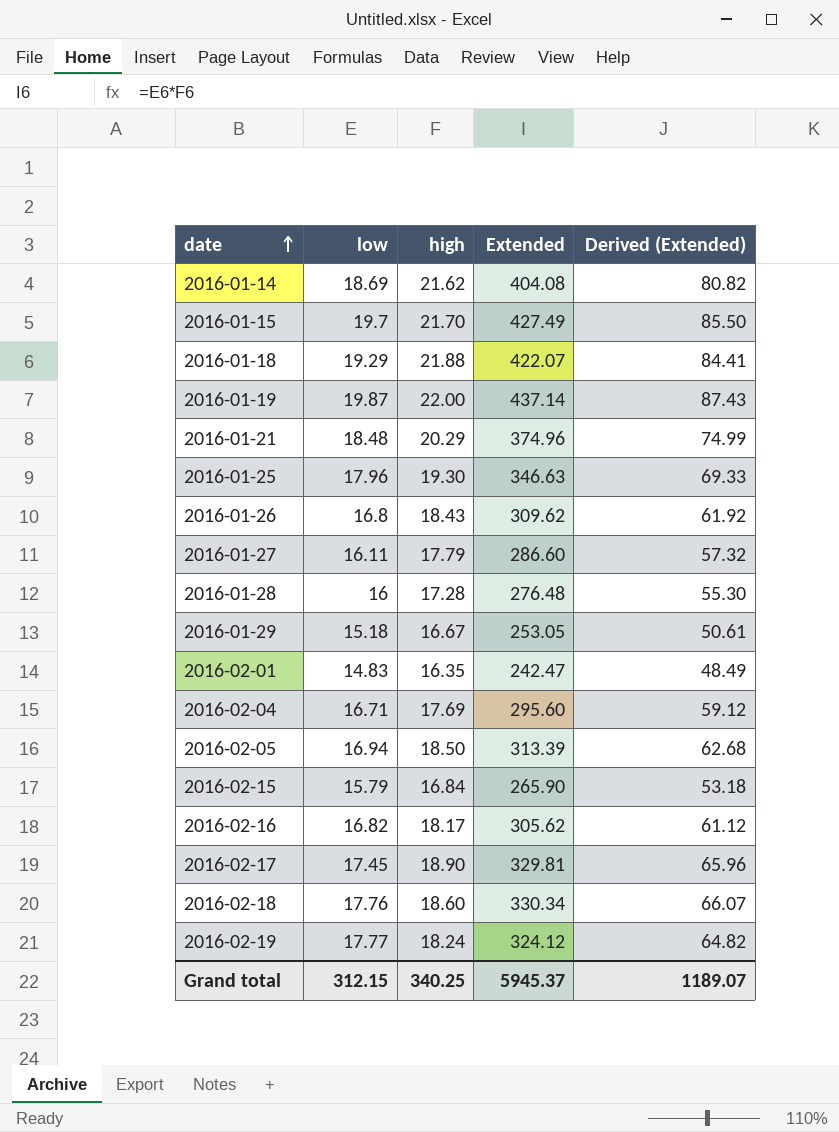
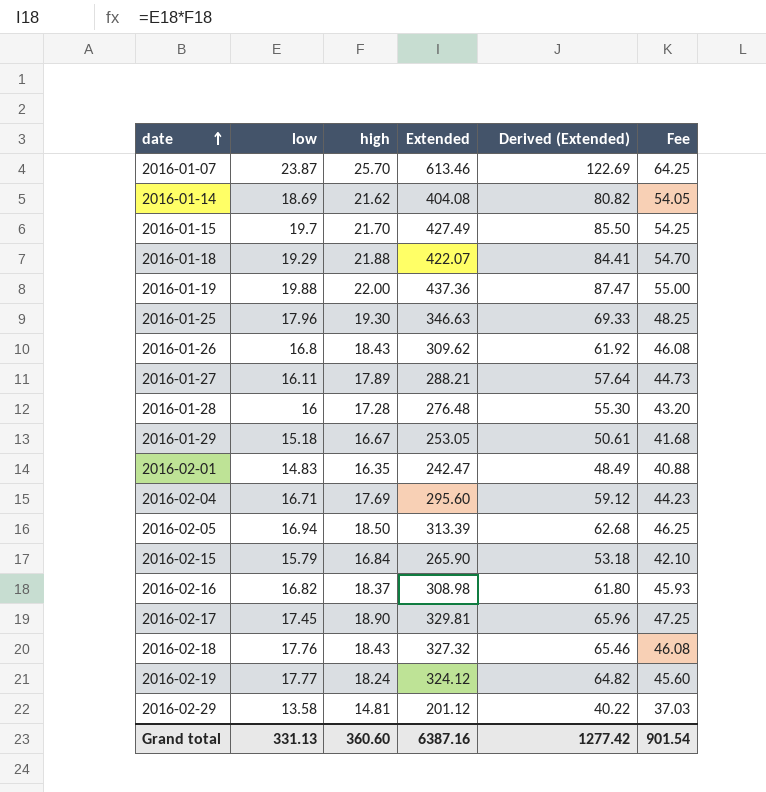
column Fee | formula: none -> [high] * 2.5
row 2016-01-21: 18.48 | 20.29 | 374.96 | 74.99 -> none
row 2016-01-07: none -> 23.87 | 25.70 | 613.46 | 122.69 | 64.25
2016-01-19 | low: 19.87 -> 19.88
2016-01-19 | Extended: 437.14 -> 437.36
2016-01-19 | Derived (Extended): 87.43 -> 87.47
2016-01-27 | high: 17.79 -> 17.89
2016-01-27 | Extended: 286.60 -> 288.21
2016-01-27 | Derived (Extended): 57.32 -> 57.64
2016-02-16 | high: 18.17 -> 18.37
2016-02-16 | Extended: 305.62 -> 308.98
2016-02-16 | Derived (Extended): 61.12 -> 61.80
2016-02-18 | high: 18.60 -> 18.43
2016-02-18 | Extended: 330.34 -> 327.32
2016-02-18 | Derived (Extended): 66.07 -> 65.46
row 2016-02-29: none -> 13.58 | 14.81 | 201.12 | 40.22 | 37.03
Grand total | low: 312.15 -> 331.13
Grand total | high: 340.25 -> 360.60
Grand total | Extended: 5945.37 -> 6387.16
Grand total | Derived (Extended): 1189.07 -> 1277.42

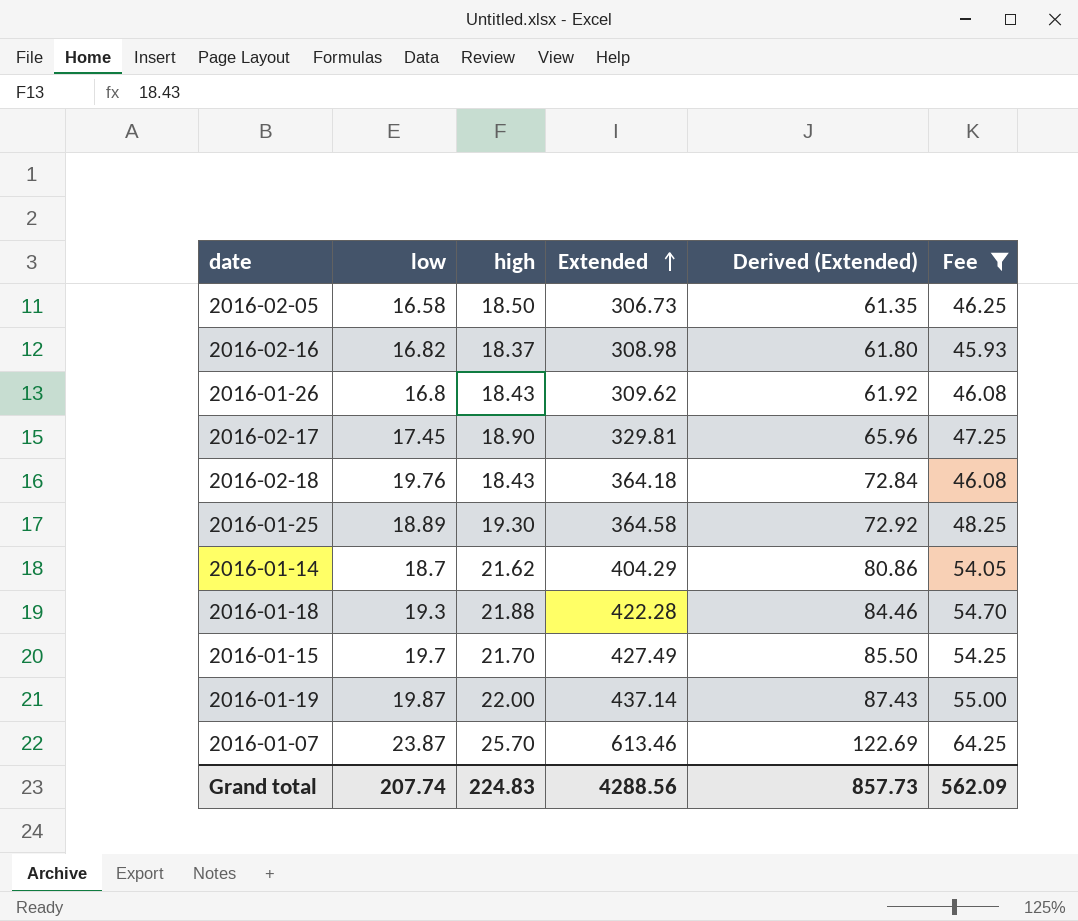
filter: none -> Fee >= 45.93
row order: date ascending -> Extended ascending
2016-02-05 | low: 16.94 -> 16.58
2016-02-05 | Extended: 313.39 -> 306.73
2016-02-05 | Derived (Extended): 62.68 -> 61.35
2016-02-18 | low: 17.76 -> 19.76
2016-02-18 | Extended: 327.32 -> 364.18
2016-02-18 | Derived (Extended): 65.46 -> 72.84
2016-01-25 | low: 17.96 -> 18.89
2016-01-25 | Extended: 346.63 -> 364.58
2016-01-25 | Derived (Extended): 69.33 -> 72.92
2016-01-14 | low: 18.69 -> 18.7
2016-01-14 | Extended: 404.08 -> 404.29
2016-01-14 | Derived (Extended): 80.82 -> 80.86
2016-01-18 | low: 19.29 -> 19.3
2016-01-18 | Extended: 422.07 -> 422.28
2016-01-18 | Derived (Extended): 84.41 -> 84.46
2016-01-19 | low: 19.88 -> 19.87
2016-01-19 | Extended: 437.36 -> 437.14
2016-01-19 | Derived (Extended): 87.47 -> 87.43
Grand total | low: 331.13 -> 207.74
Grand total | high: 360.60 -> 224.83
Grand total | Extended: 6387.16 -> 4288.56
Grand total | Derived (Extended): 1277.42 -> 857.73
Grand total | Fee: 901.54 -> 562.09

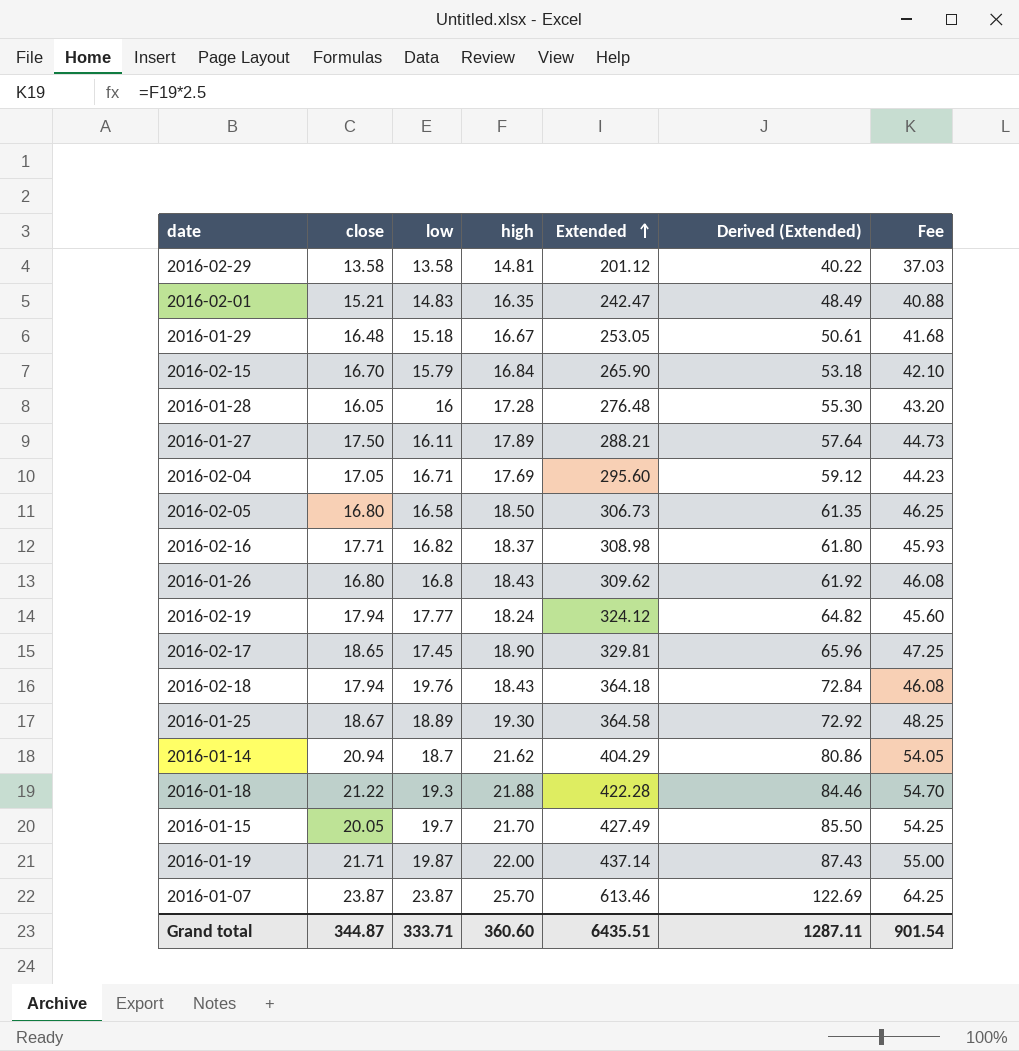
filter: Fee >= 45.93 -> none
column close | position: none -> 2
Grand total | low: 207.74 -> 333.71
Grand total | high: 224.83 -> 360.60
Grand total | Extended: 4288.56 -> 6435.51
Grand total | Derived (Extended): 857.73 -> 1287.11
Grand total | Fee: 562.09 -> 901.54

